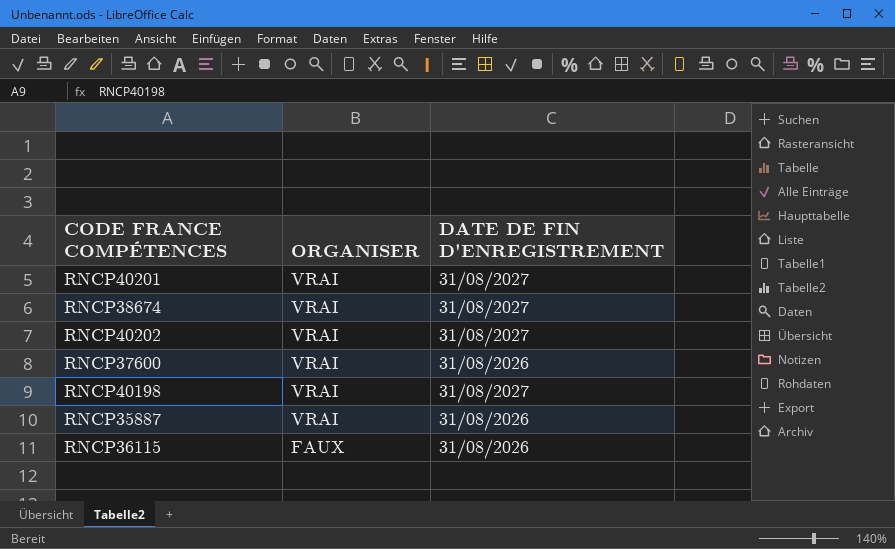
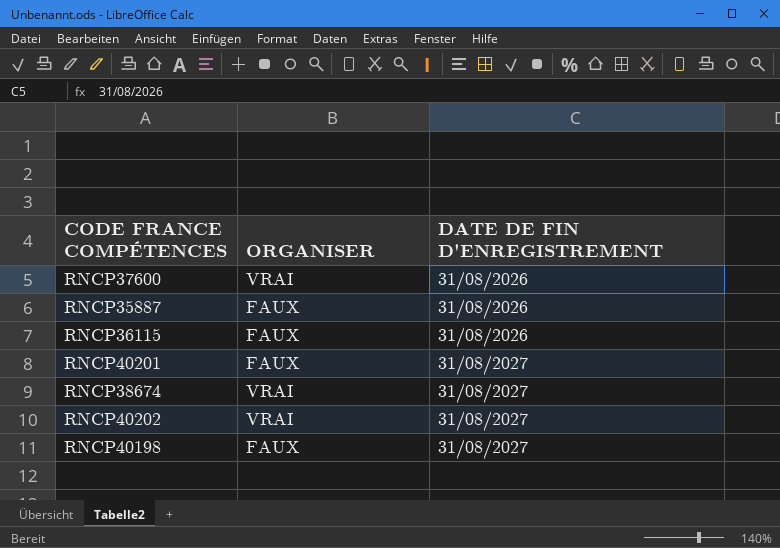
row order: ORGANISER descending -> DATE DE FIN D'ENREGISTREMENT ascending
RNCP35887 | ORGANISER: VRAI -> FAUX
RNCP40201 | ORGANISER: VRAI -> FAUX
RNCP40198 | ORGANISER: VRAI -> FAUX

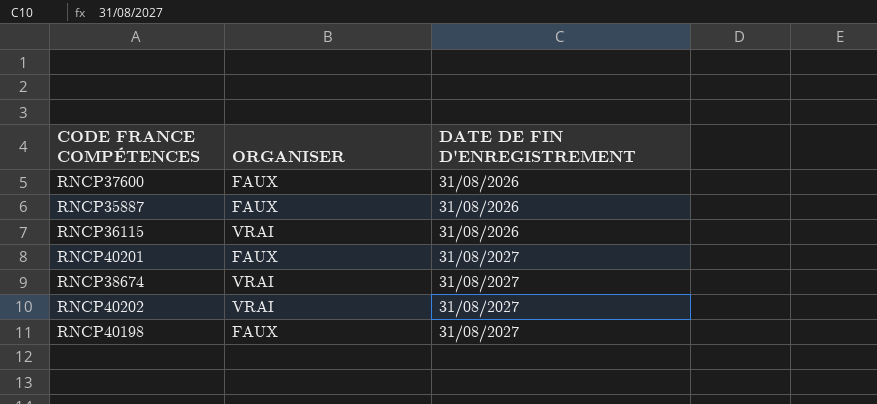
RNCP37600 | ORGANISER: VRAI -> FAUX
RNCP36115 | ORGANISER: FAUX -> VRAI

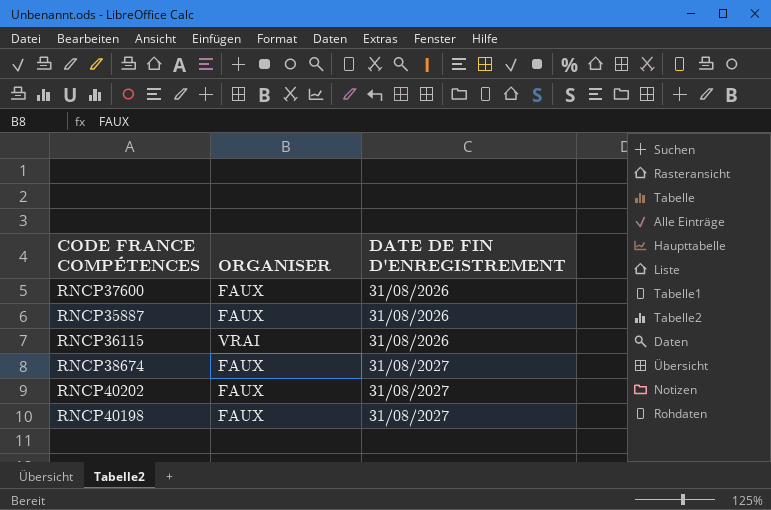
row RNCP40201: FAUX | 31/08/2027 -> none
RNCP38674 | ORGANISER: VRAI -> FAUX
RNCP40202 | ORGANISER: VRAI -> FAUX

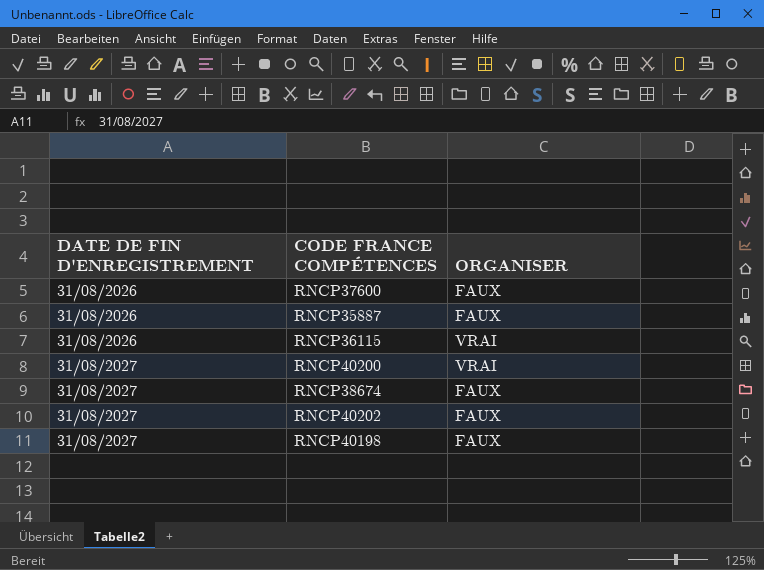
column DATE DE FIN D'ENREGISTREMENT | position: 3 -> 1
row RNCP40200: none -> 31/08/2027 | VRAI

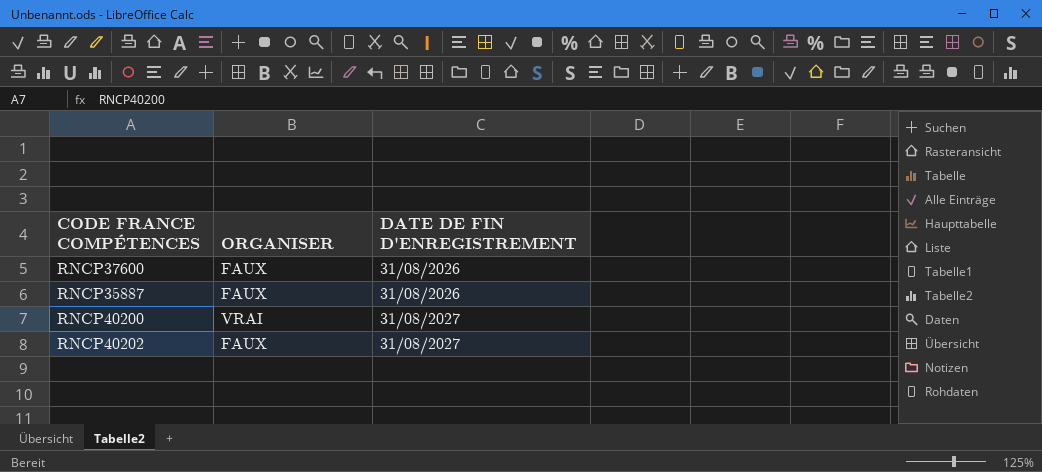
column DATE DE FIN D'ENREGISTREMENT | position: 1 -> 3
row RNCP36115: 31/08/2026 | VRAI -> none
row RNCP38674: 31/08/2027 | FAUX -> none
row RNCP40198: 31/08/2027 | FAUX -> none

